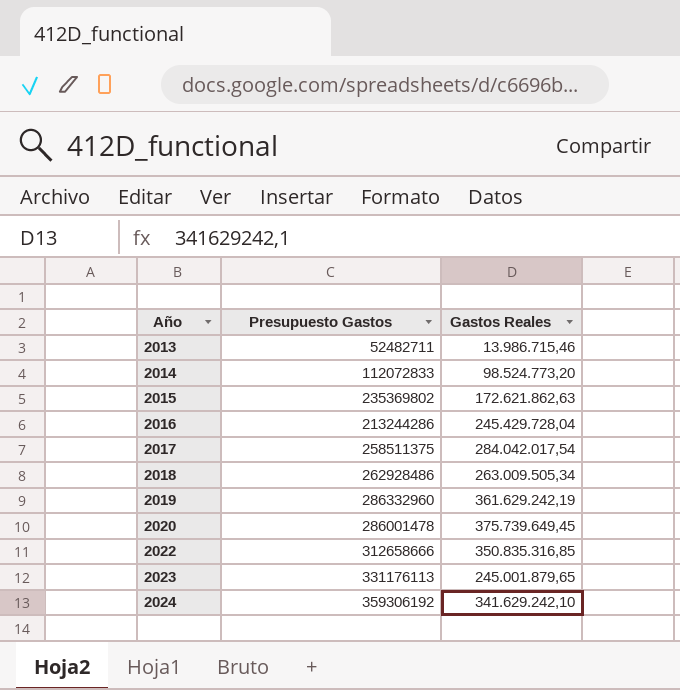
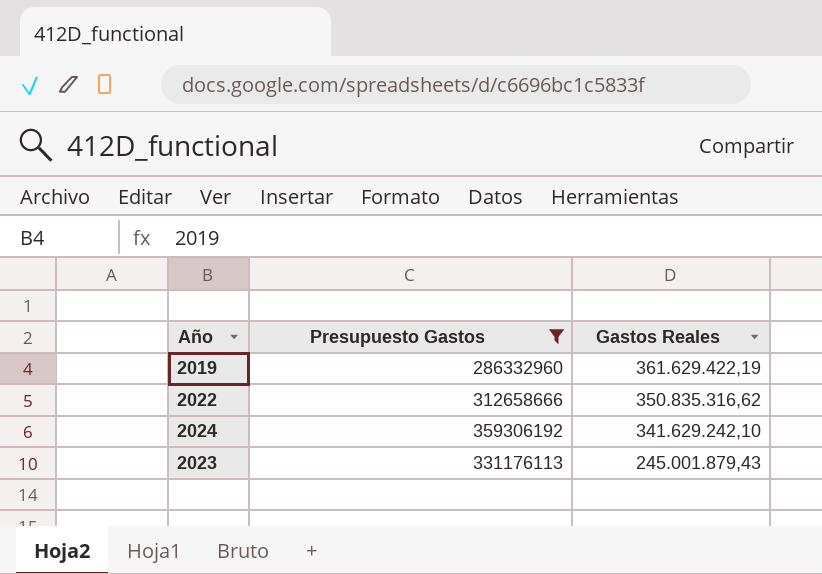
filter: none -> Presupuesto Gastos >= 286332960
row order: Año ascending -> Gastos Reales descending
2019 | Gastos Reales: 361.629.242,19 -> 361.629.422,19
2022 | Gastos Reales: 350.835.316,85 -> 350.835.316,62
2023 | Gastos Reales: 245.001.879,65 -> 245.001.879,43

